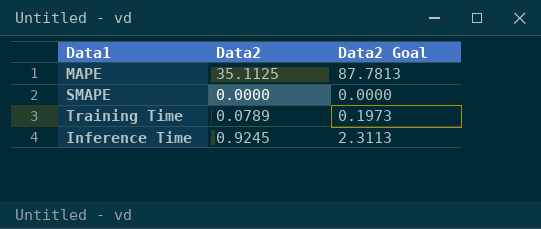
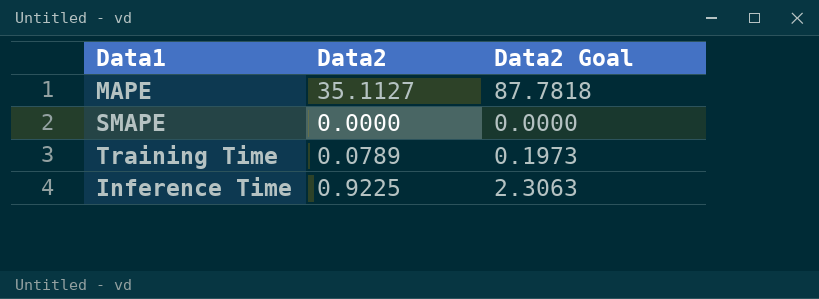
MAPE | Data2: 35.1125 -> 35.1127
MAPE | Data2 Goal: 87.7813 -> 87.7818
Inference Time | Data2: 0.9245 -> 0.9225
Inference Time | Data2 Goal: 2.3113 -> 2.3063

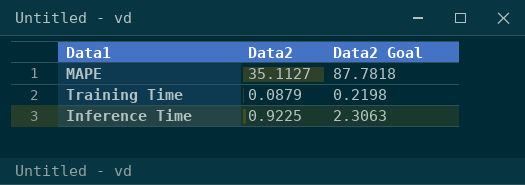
row SMAPE: 0.0000 | 0.0000 -> none
Training Time | Data2: 0.0789 -> 0.0879
Training Time | Data2 Goal: 0.1973 -> 0.2198

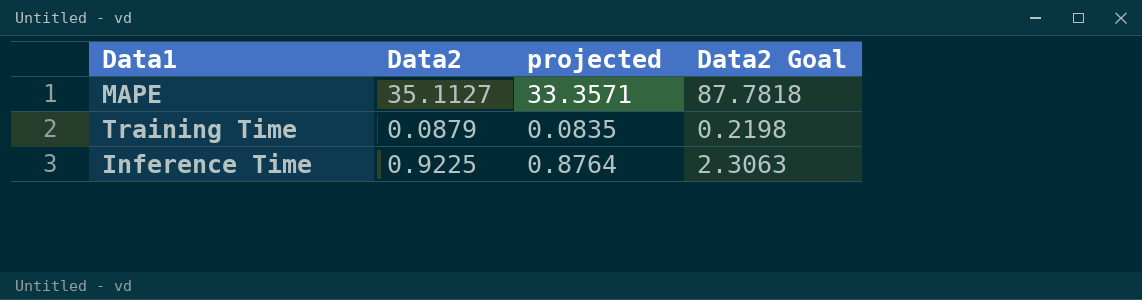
column projected | formula: none -> [Data2] * 0.95

